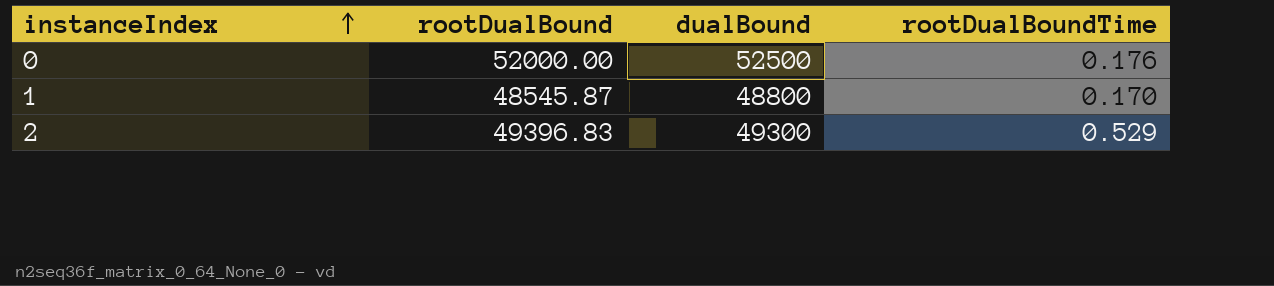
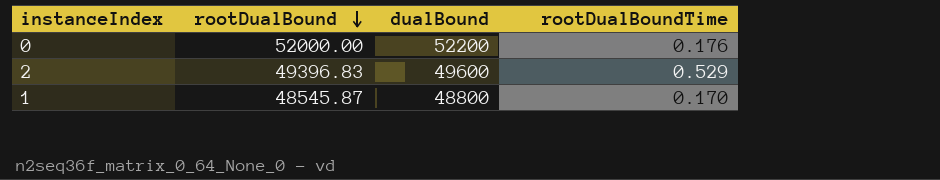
row order: instanceIndex ascending -> rootDualBound descending
0 | dualBound: 52500 -> 52200
2 | dualBound: 49300 -> 49600

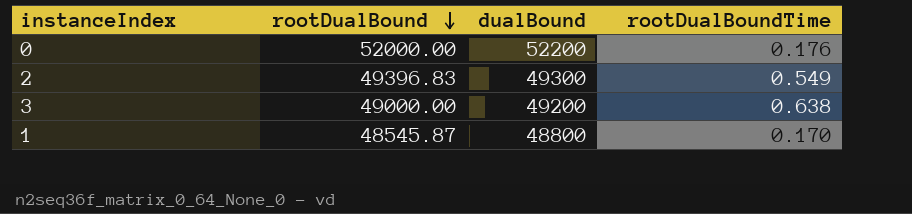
2 | dualBound: 49600 -> 49300
2 | rootDualBoundTime: 0.529 -> 0.549
row 3: none -> 49000.00 | 49200 | 0.638

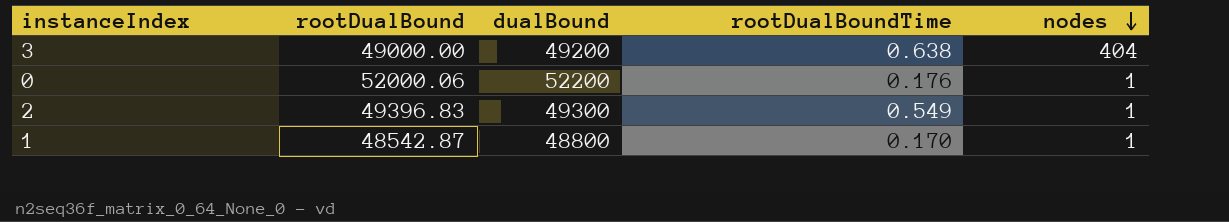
row order: rootDualBound descending -> nodes descending
column nodes | position: none -> 5
0 | rootDualBound: 52000.00 -> 52000.06
1 | rootDualBound: 48545.87 -> 48542.87

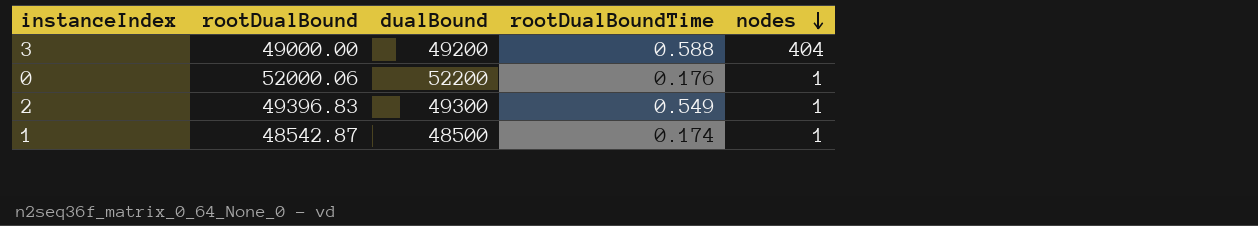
3 | rootDualBoundTime: 0.638 -> 0.588
1 | dualBound: 48800 -> 48500
1 | rootDualBoundTime: 0.170 -> 0.174

